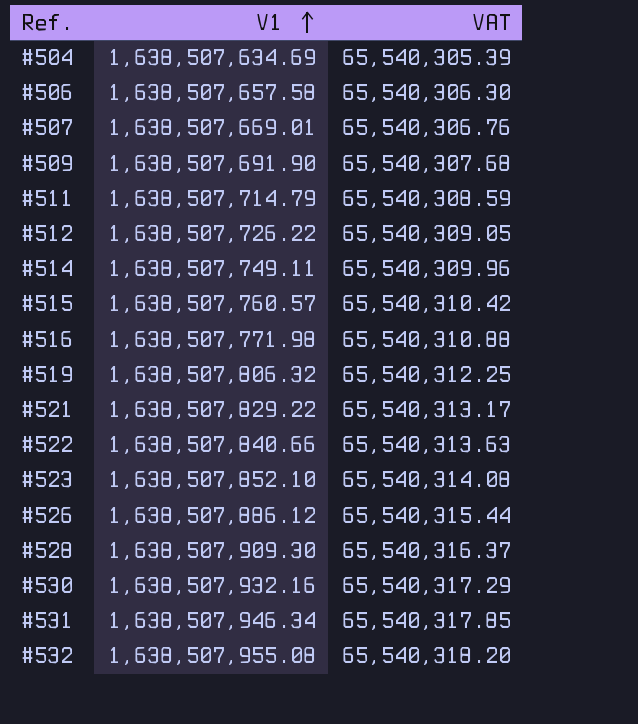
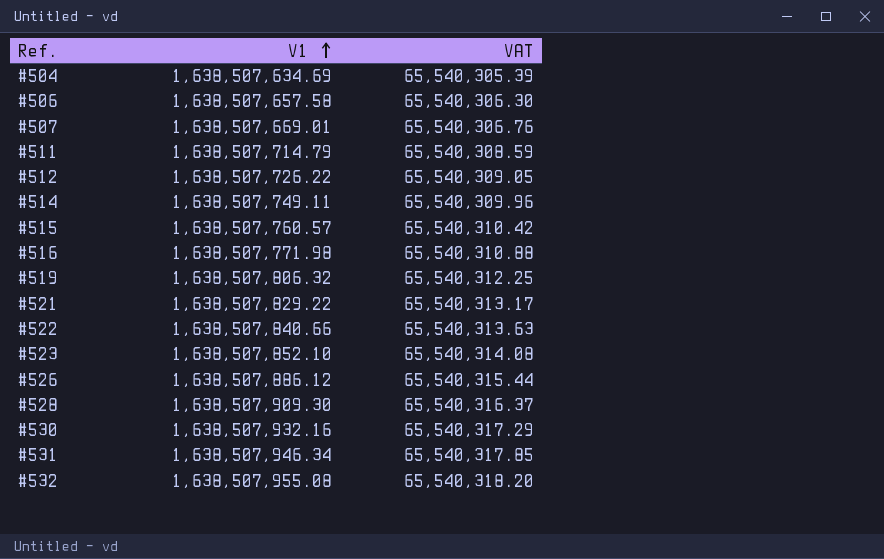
row #509: 1,638,507,691.90 | 65,540,307.68 -> none

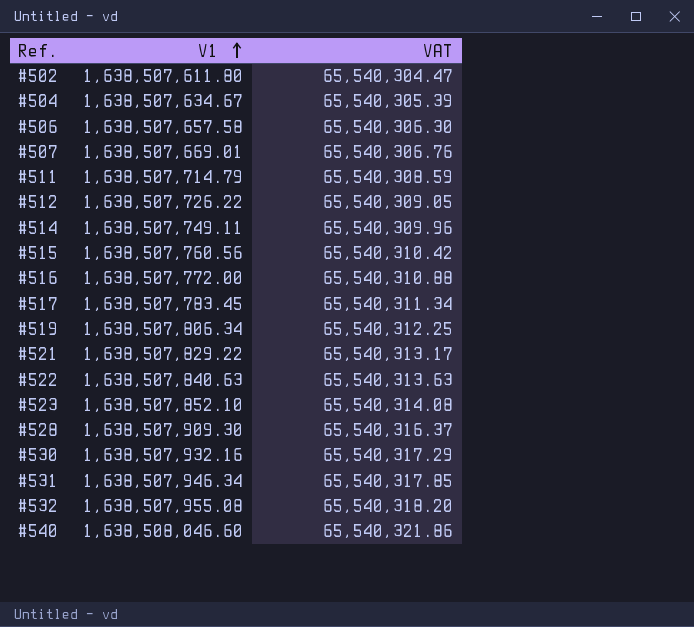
row #526: 1,638,507,886.12 | 65,540,315.44 -> none
row #502: none -> 1,638,507,611.80 | 65,540,304.47
#504 | V1: 1,638,507,634.69 -> 1,638,507,634.67
#515 | V1: 1,638,507,760.57 -> 1,638,507,760.56
#516 | V1: 1,638,507,771.98 -> 1,638,507,772.00
row #517: none -> 1,638,507,783.45 | 65,540,311.34
#519 | V1: 1,638,507,806.32 -> 1,638,507,806.34
#522 | V1: 1,638,507,840.66 -> 1,638,507,840.63
row #540: none -> 1,638,508,046.60 | 65,540,321.86

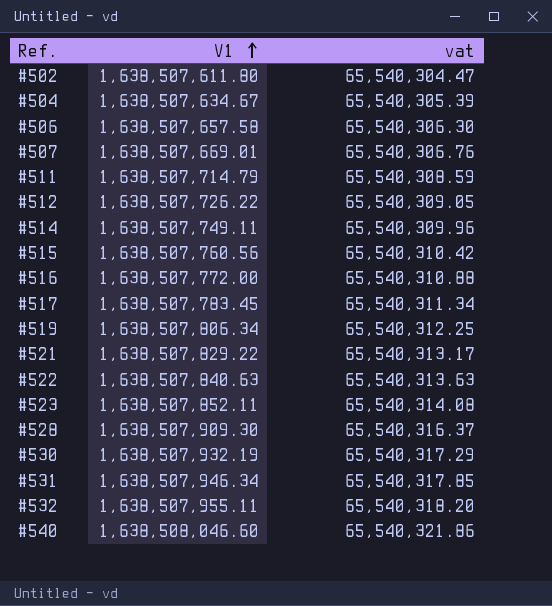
column name: VAT -> vat
#523 | V1: 1,638,507,852.10 -> 1,638,507,852.11
#530 | V1: 1,638,507,932.16 -> 1,638,507,932.19
#532 | V1: 1,638,507,955.08 -> 1,638,507,955.11

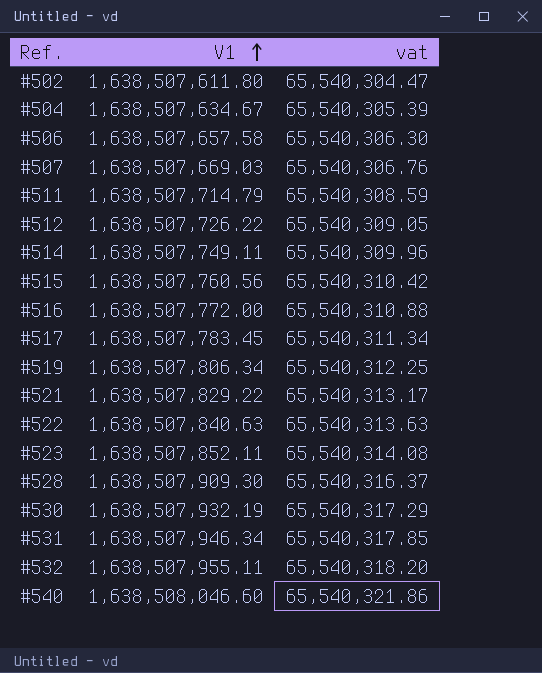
#507 | V1: 1,638,507,669.01 -> 1,638,507,669.03

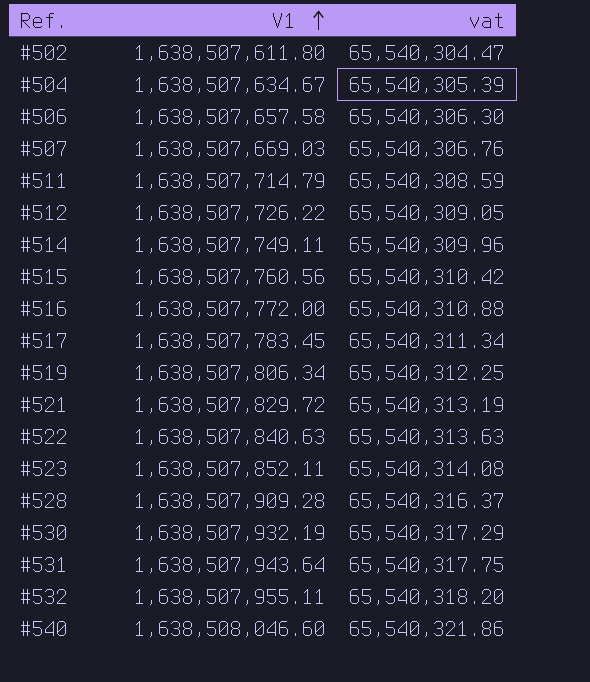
#521 | V1: 1,638,507,829.22 -> 1,638,507,829.72
#521 | vat: 65,540,313.17 -> 65,540,313.19
#528 | V1: 1,638,507,909.30 -> 1,638,507,909.28
#531 | V1: 1,638,507,946.34 -> 1,638,507,943.64
#531 | vat: 65,540,317.85 -> 65,540,317.75

